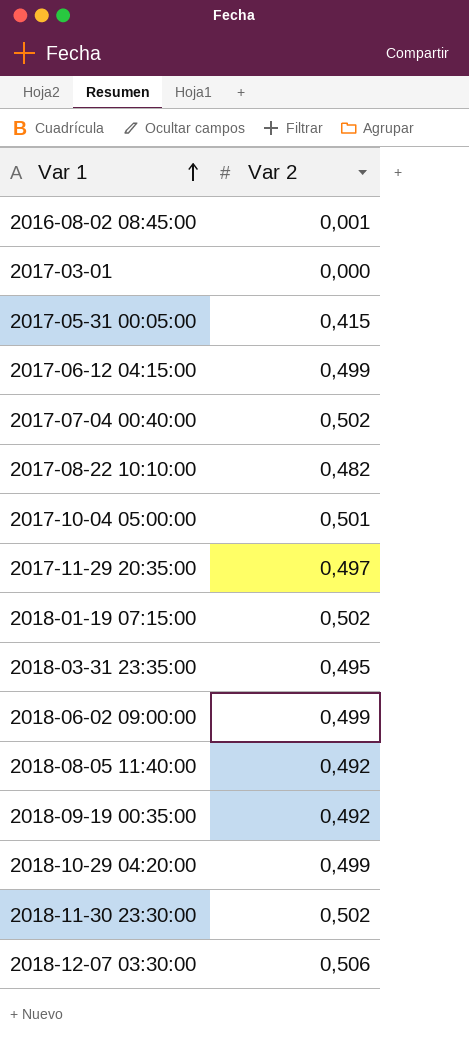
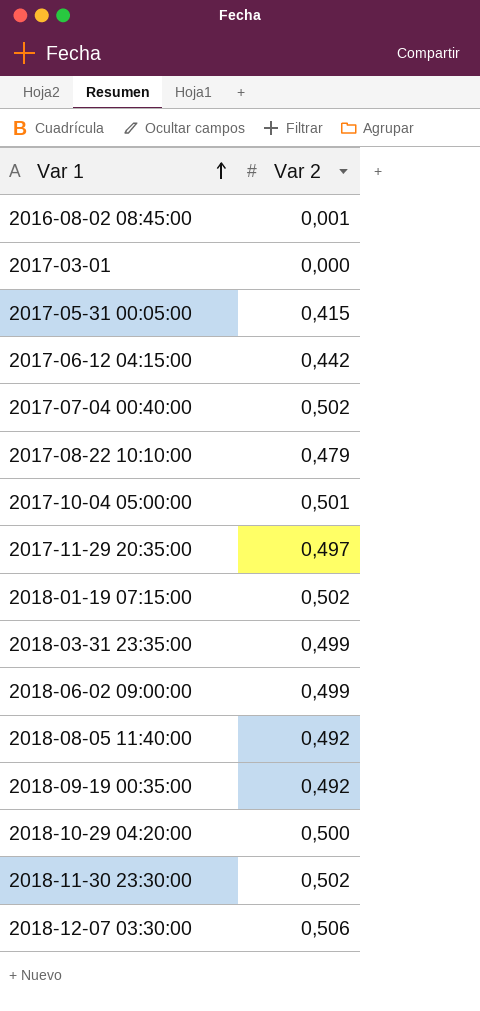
2017-06-12 04:15:00 | Var 2: 0,499 -> 0,442
2017-08-22 10:10:00 | Var 2: 0,482 -> 0,479
2018-03-31 23:35:00 | Var 2: 0,495 -> 0,499
2018-10-29 04:20:00 | Var 2: 0,499 -> 0,500

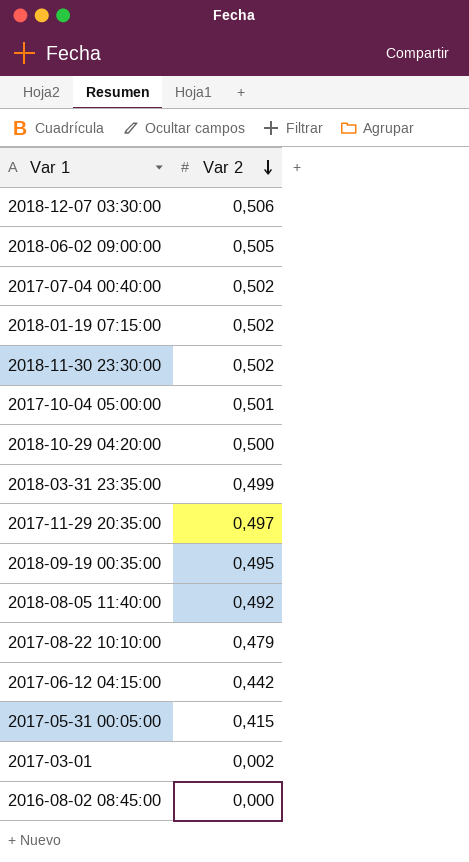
row order: Var 1 ascending -> Var 2 descending
2018-06-02 09:00:00 | Var 2: 0,499 -> 0,505
2018-09-19 00:35:00 | Var 2: 0,492 -> 0,495
2017-03-01 | Var 2: 0,000 -> 0,002
2016-08-02 08:45:00 | Var 2: 0,001 -> 0,000

